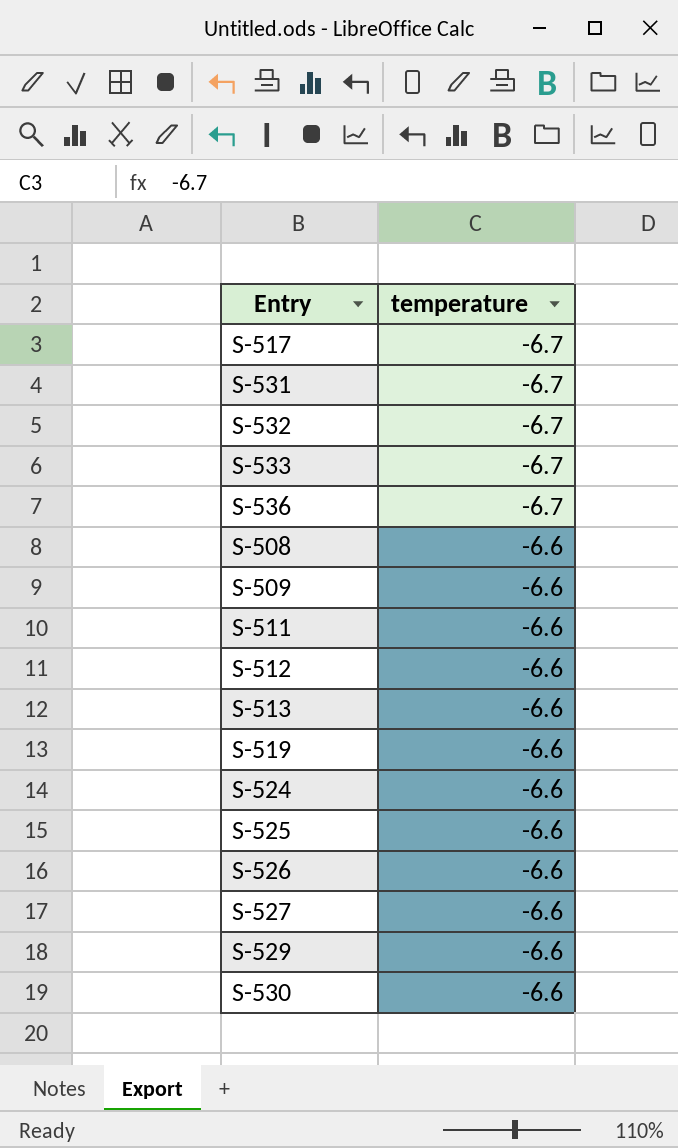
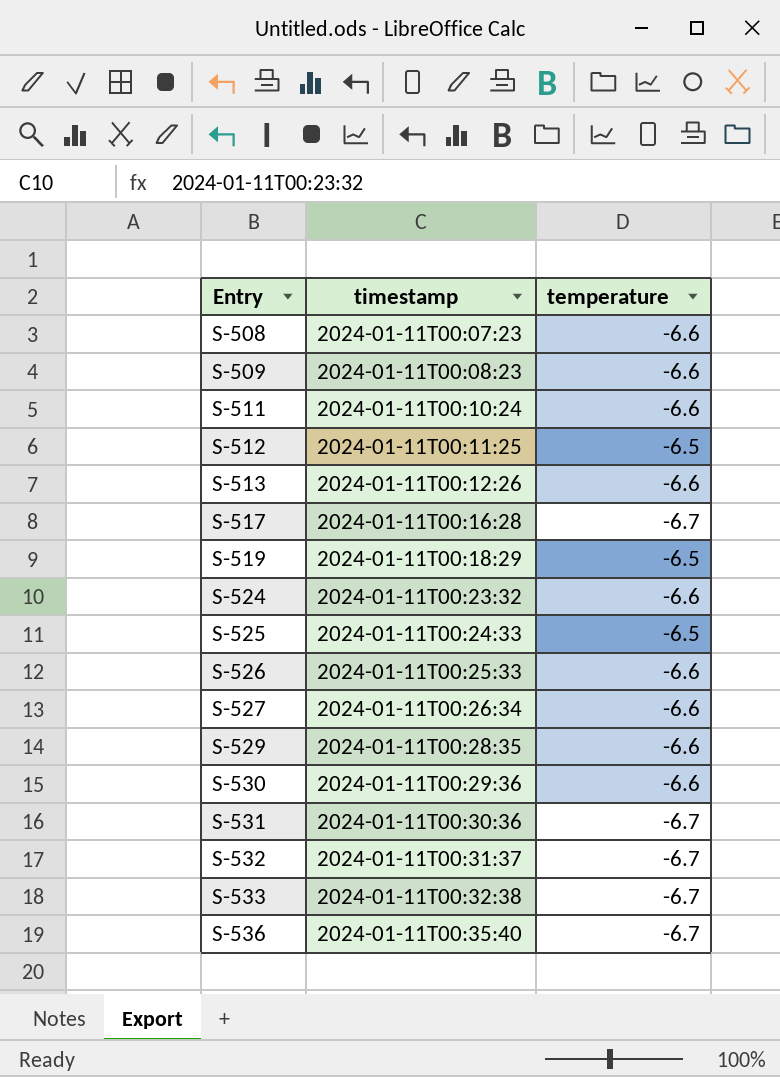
row order: temperature ascending -> Entry ascending
column timestamp | position: none -> 2
S-512 | temperature: -6.6 -> -6.5
S-519 | temperature: -6.6 -> -6.5
S-525 | temperature: -6.6 -> -6.5

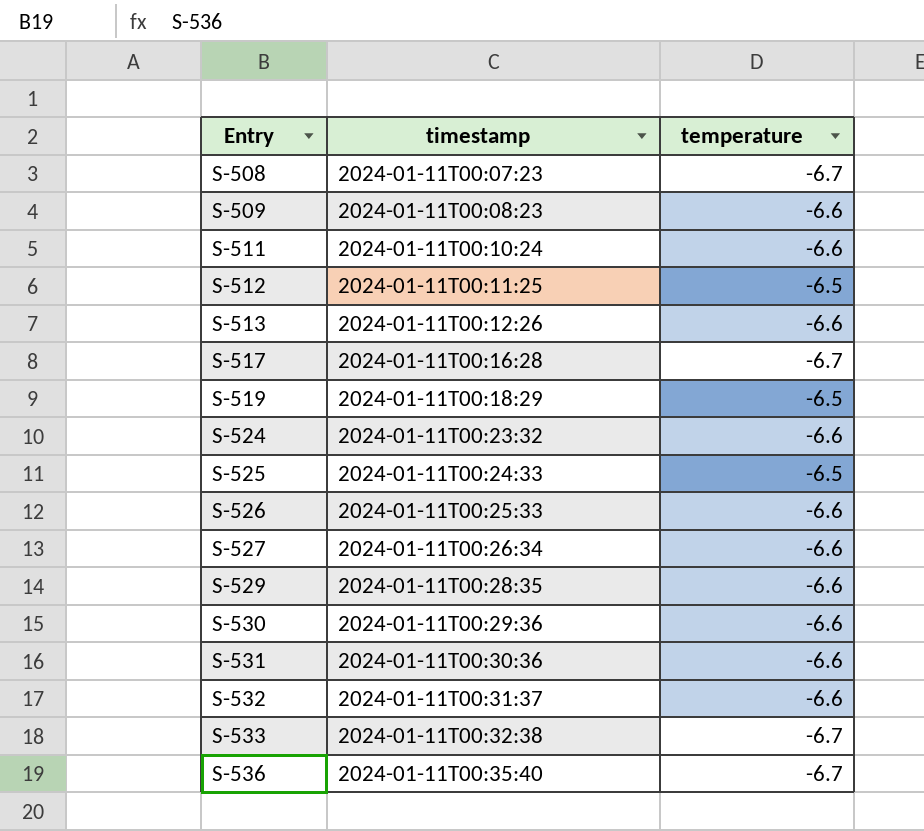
S-508 | temperature: -6.6 -> -6.7
S-531 | temperature: -6.7 -> -6.6
S-532 | temperature: -6.7 -> -6.6

